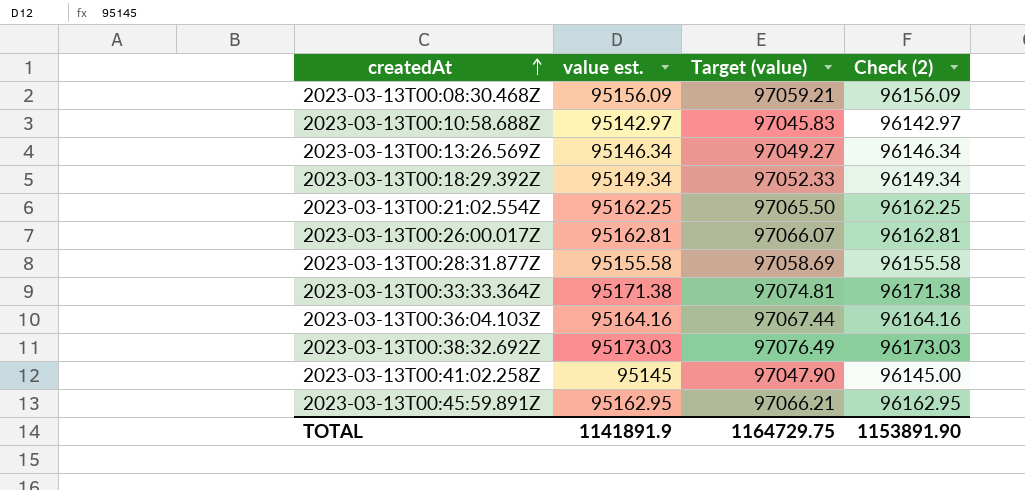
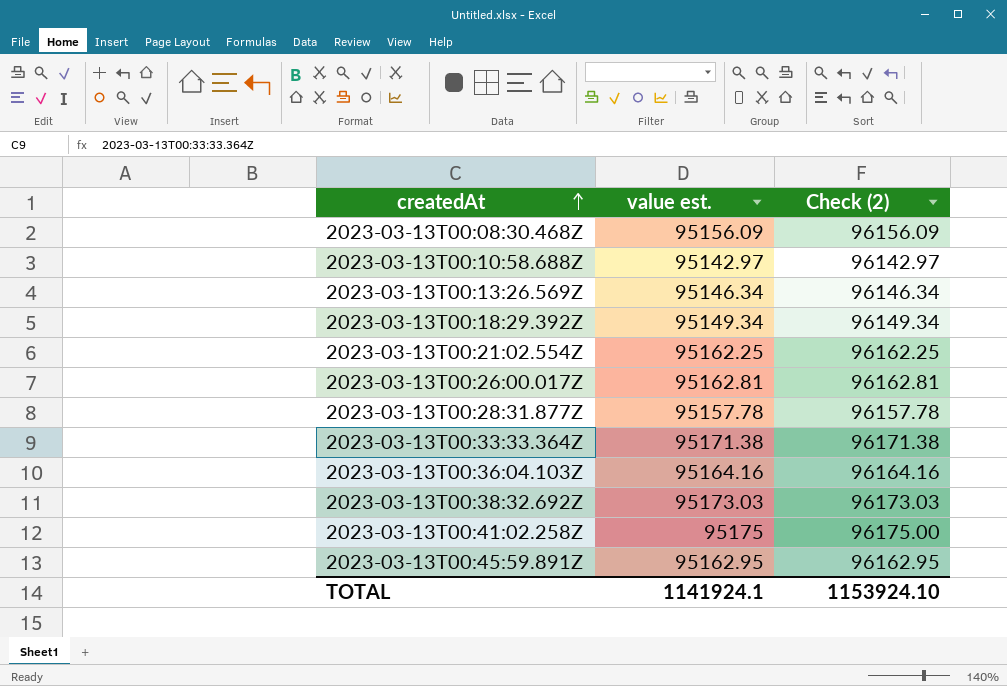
column Target (value) | formula: [value est.] * 1.02 -> none
2023-03-13T00:28:31.877Z | value est.: 95155.58 -> 95157.78
2023-03-13T00:28:31.877Z | Check (2): 96155.58 -> 96157.78
2023-03-13T00:41:02.258Z | value est.: 95145 -> 95175
2023-03-13T00:41:02.258Z | Check (2): 96145.00 -> 96175.00
TOTAL | value est.: 1141891.9 -> 1141924.1
TOTAL | Check (2): 1153891.90 -> 1153924.10

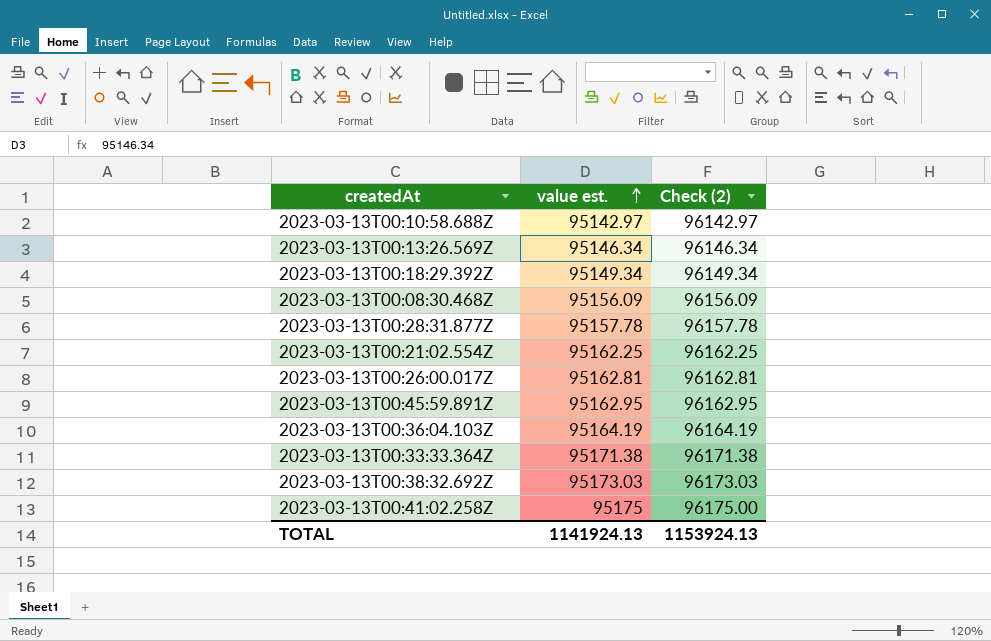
row order: createdAt ascending -> value est. ascending
2023-03-13T00:36:04.103Z | value est.: 95164.16 -> 95164.19
2023-03-13T00:36:04.103Z | Check (2): 96164.16 -> 96164.19
TOTAL | value est.: 1141924.1 -> 1141924.13
TOTAL | Check (2): 1153924.10 -> 1153924.13

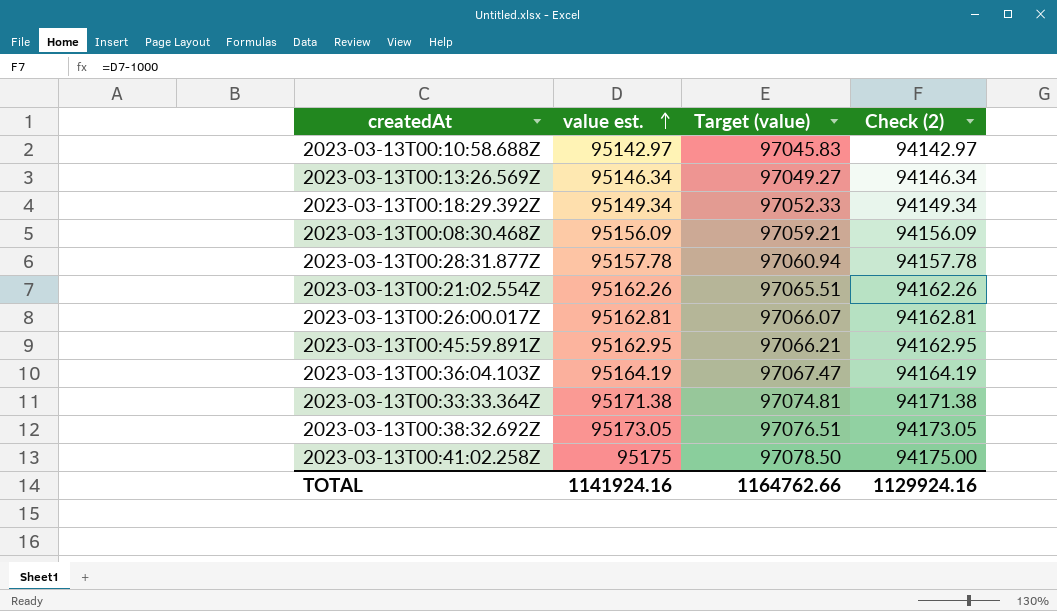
column Target (value) | formula: none -> [value est.] * 1.02
column Check (2) | formula: [value est.] + 1000 -> [value est.] - 1000
2023-03-13T00:21:02.554Z | value est.: 95162.25 -> 95162.26
2023-03-13T00:38:32.692Z | value est.: 95173.03 -> 95173.05
TOTAL | value est.: 1141924.13 -> 1141924.16
TOTAL | Check (2): 1153924.13 -> 1129924.16

